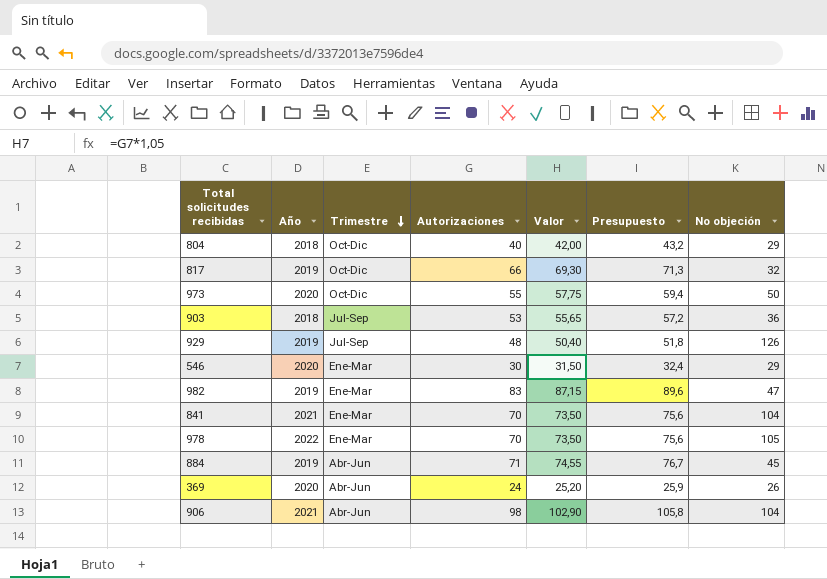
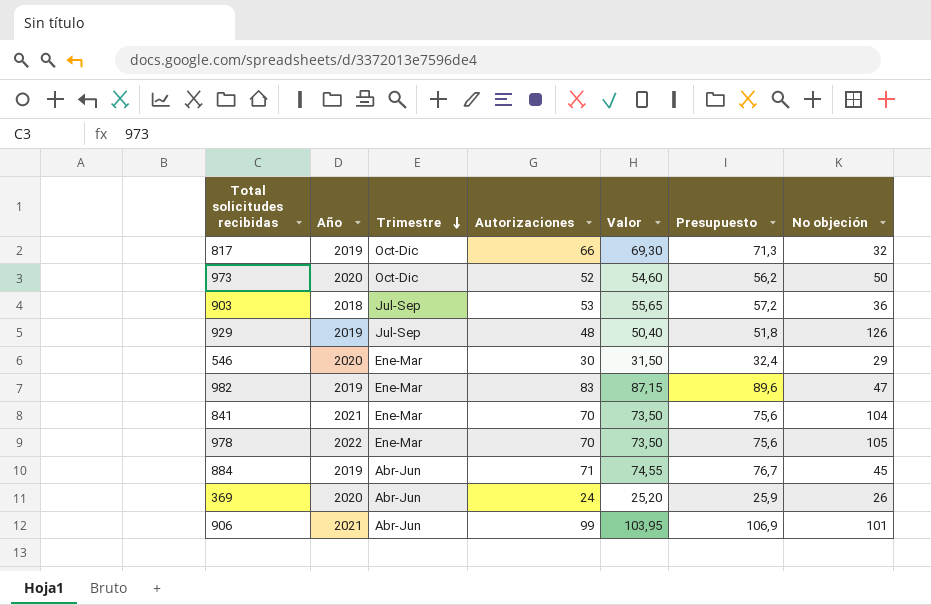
row 804: 2018 | Oct-Dic | 40 | 42,00 | 43,2 | 29 -> none
973 | Autorizaciones: 55 -> 52
973 | Valor: 57,75 -> 54,60
973 | Presupuesto: 59,4 -> 56,2
906 | Autorizaciones: 98 -> 99
906 | Valor: 102,90 -> 103,95
906 | Presupuesto: 105,8 -> 106,9
906 | No objeción: 104 -> 101

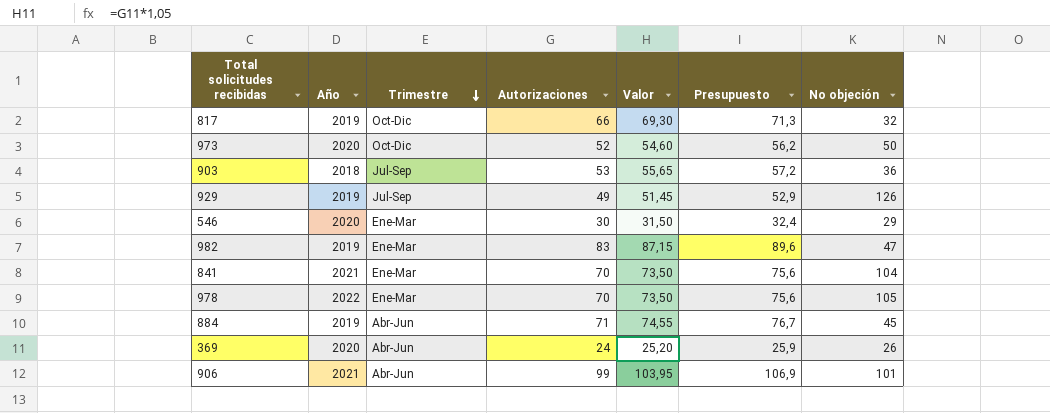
929 | Autorizaciones: 48 -> 49
929 | Valor: 50,40 -> 51,45
929 | Presupuesto: 51,8 -> 52,9

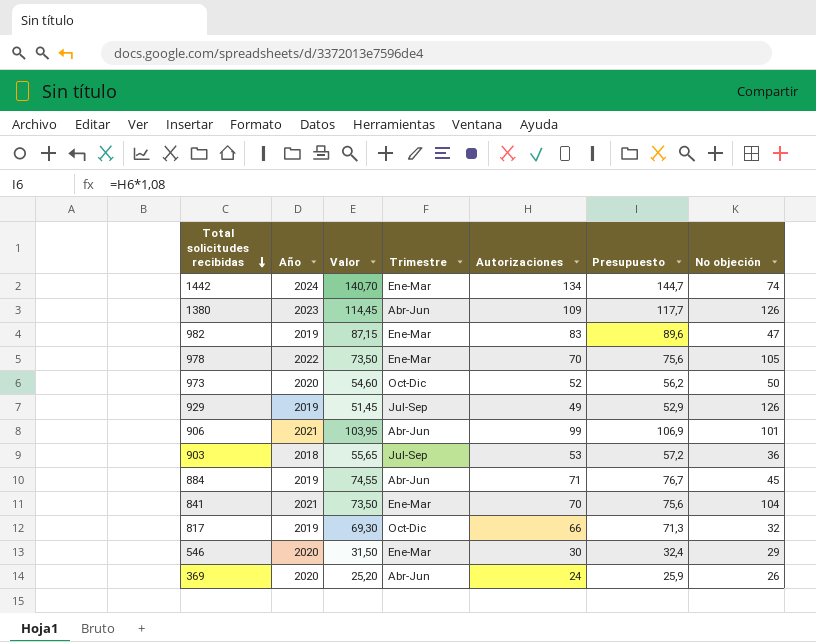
row order: Trimestre descending -> Total solicitudes recibidas descending
column Valor | position: 5 -> 3
row 1442: none -> 2024 | 140,70 | Ene-Mar | 134 | 144,7 | 74
row 1380: none -> 2023 | 114,45 | Abr-Jun | 109 | 117,7 | 126

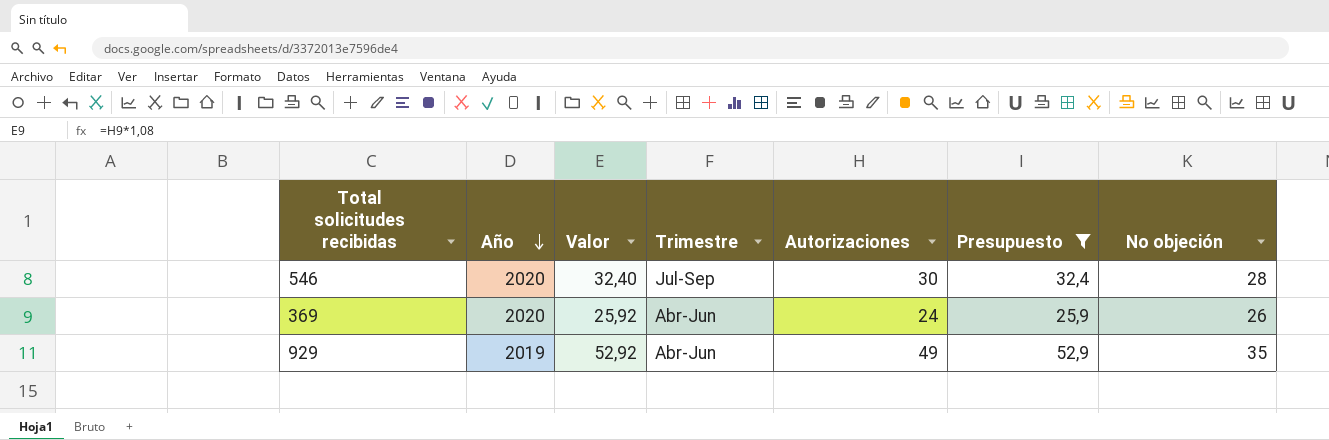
filter: none -> Presupuesto <= 52,9
row order: Total solicitudes recibidas descending -> Año descending
column Valor | formula: [Autorizaciones] * 1,05 -> [Autorizaciones] * 1,08
546 | Trimestre: Ene-Mar -> Jul-Sep
546 | No objeción: 29 -> 28
929 | Trimestre: Jul-Sep -> Abr-Jun
929 | No objeción: 126 -> 35

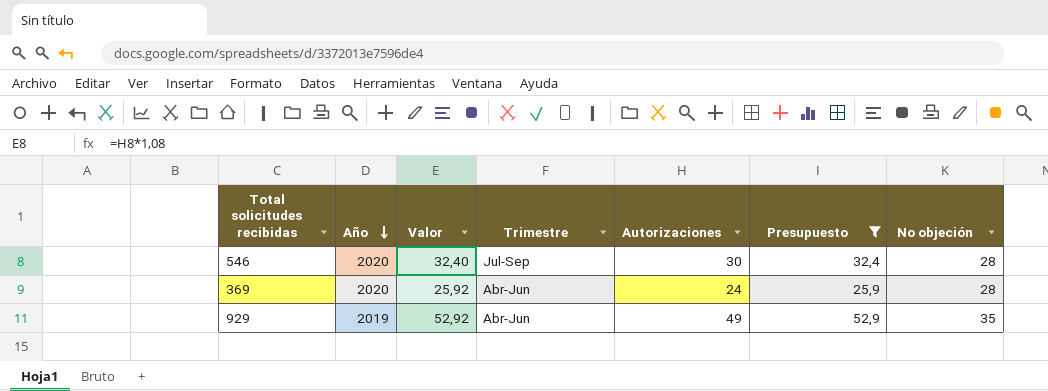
369 | No objeción: 26 -> 28

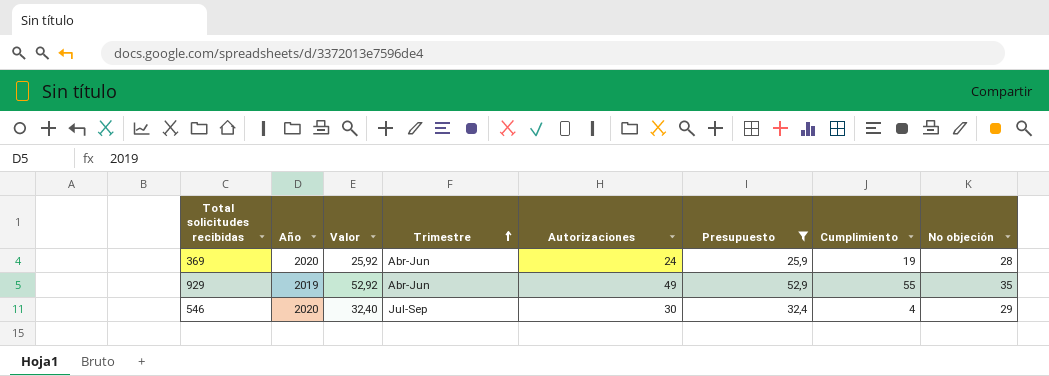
row order: Año descending -> Trimestre ascending
column Cumplimiento | position: none -> 7
546 | No objeción: 28 -> 29

